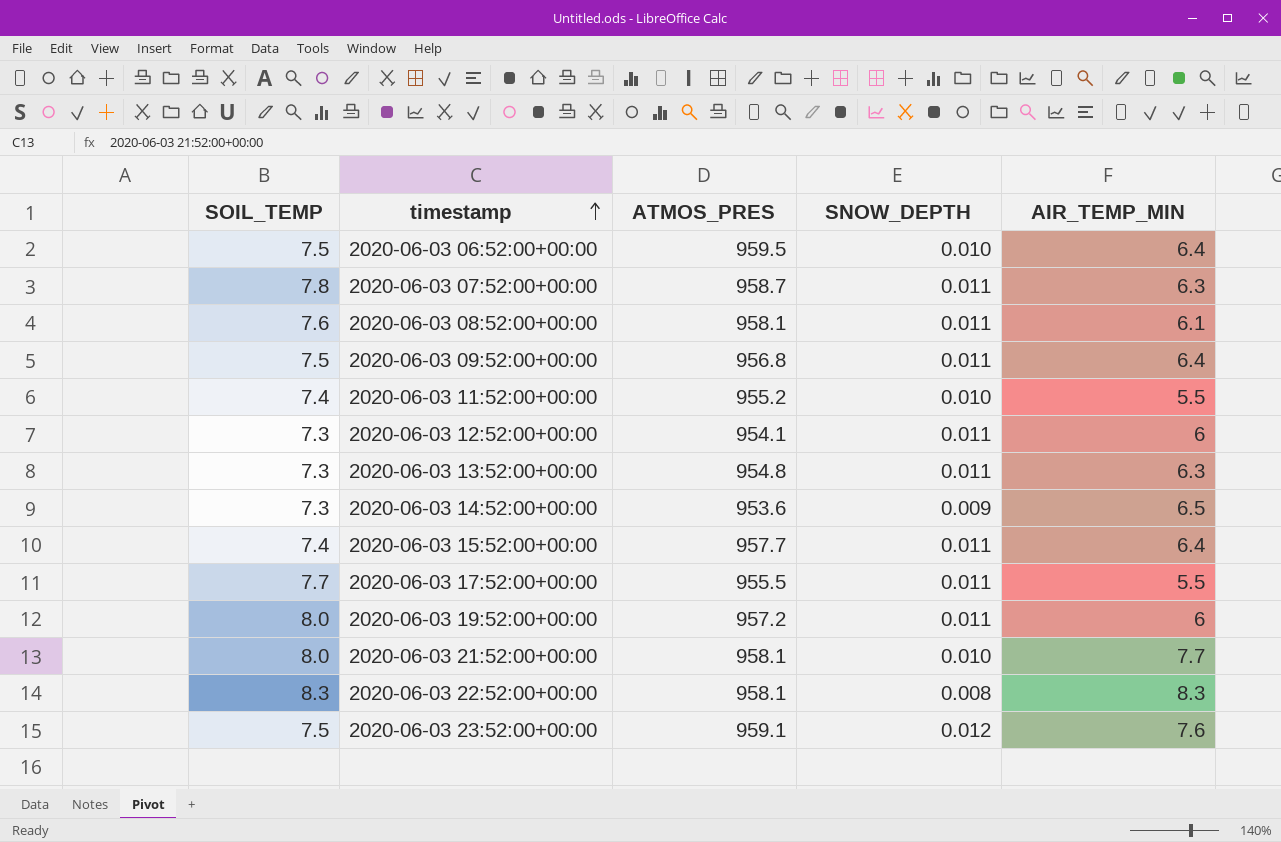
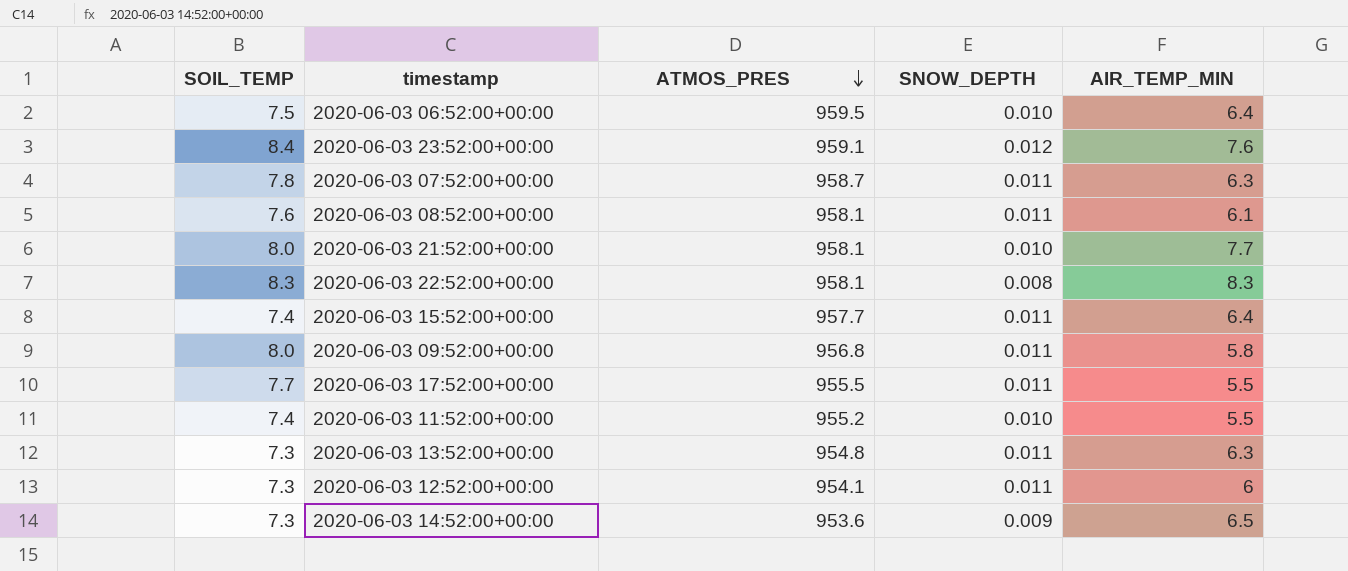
row order: timestamp ascending -> ATMOS_PRES descending
row 2020-06-03 19:52:00+00:00: 8.0 | 957.2 | 0.011 | 6 -> none
2020-06-03 23:52:00+00:00 | SOIL_TEMP: 7.5 -> 8.4
2020-06-03 09:52:00+00:00 | SOIL_TEMP: 7.5 -> 8.0
2020-06-03 09:52:00+00:00 | AIR_TEMP_MIN: 6.4 -> 5.8

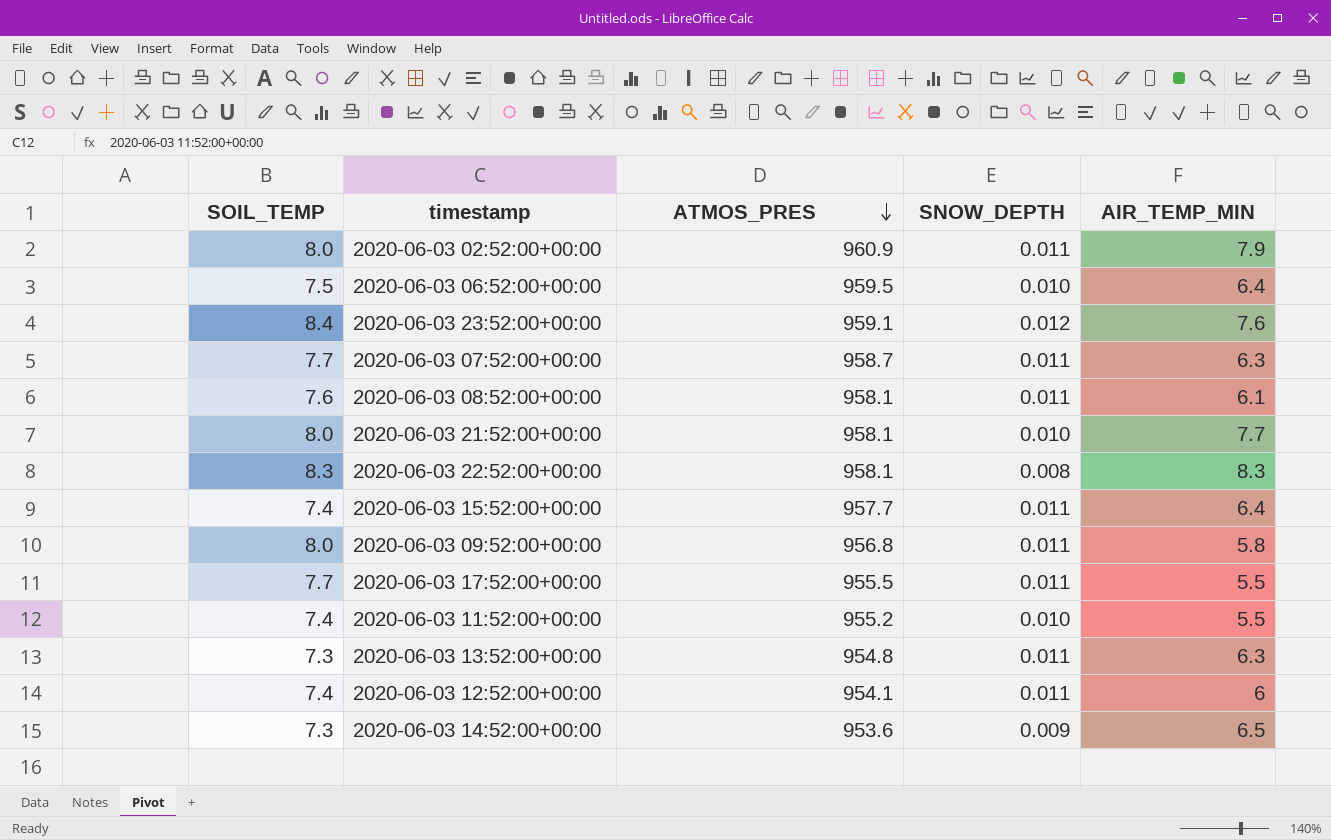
row 2020-06-03 02:52:00+00:00: none -> 8.0 | 960.9 | 0.011 | 7.9
2020-06-03 07:52:00+00:00 | SOIL_TEMP: 7.8 -> 7.7
2020-06-03 12:52:00+00:00 | SOIL_TEMP: 7.3 -> 7.4

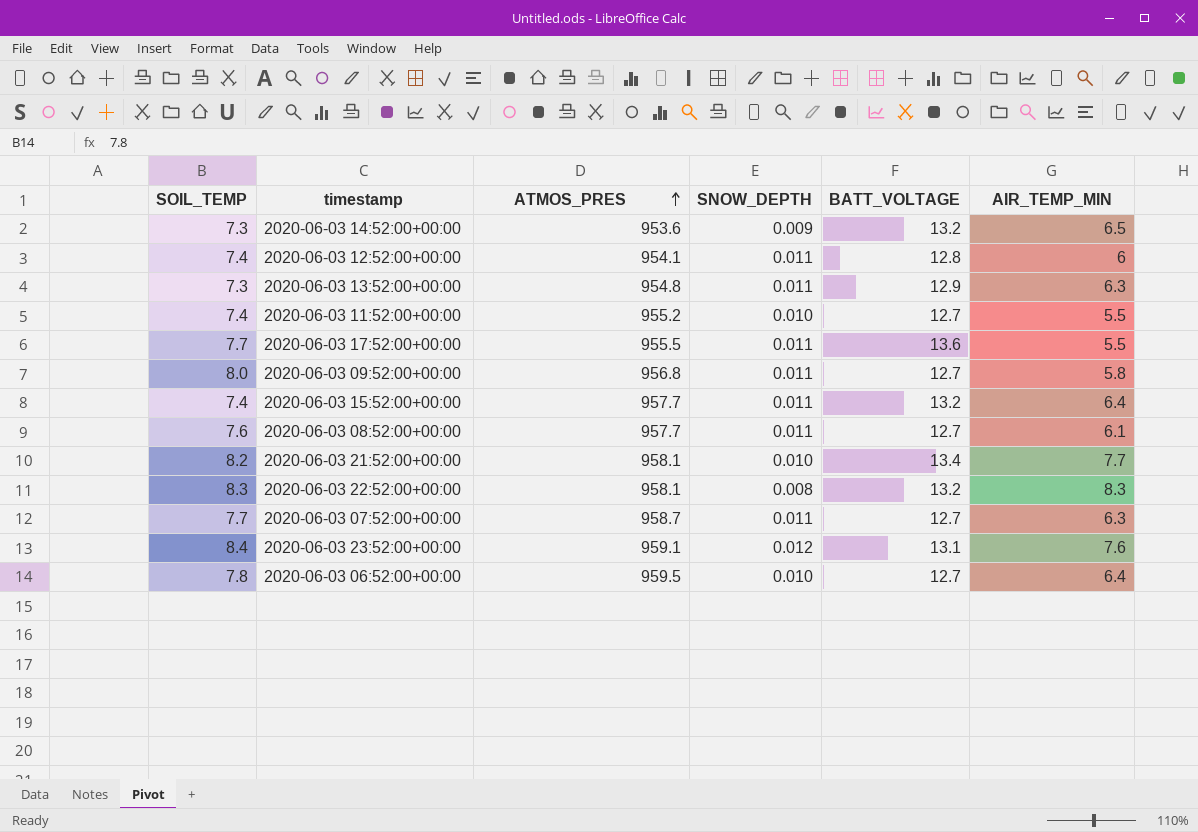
row order: ATMOS_PRES descending -> ATMOS_PRES ascending
column BATT_VOLTAGE | position: none -> 5
row 2020-06-03 02:52:00+00:00: 8.0 | 960.9 | 0.011 | 7.9 -> none
2020-06-03 08:52:00+00:00 | ATMOS_PRES: 958.1 -> 957.7
2020-06-03 21:52:00+00:00 | SOIL_TEMP: 8.0 -> 8.2
2020-06-03 06:52:00+00:00 | SOIL_TEMP: 7.5 -> 7.8

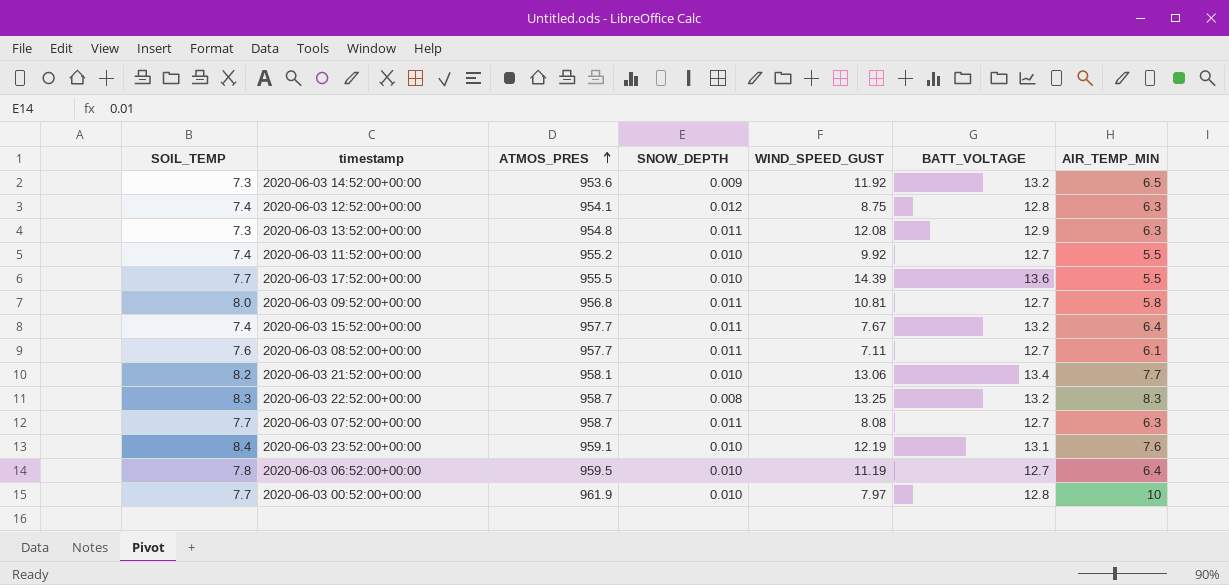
column WIND_SPEED_GUST | position: none -> 5
2020-06-03 12:52:00+00:00 | SNOW_DEPTH: 0.011 -> 0.012
2020-06-03 12:52:00+00:00 | AIR_TEMP_MIN: 6 -> 6.3
2020-06-03 17:52:00+00:00 | SNOW_DEPTH: 0.011 -> 0.010
2020-06-03 22:52:00+00:00 | ATMOS_PRES: 958.1 -> 958.7
2020-06-03 23:52:00+00:00 | SNOW_DEPTH: 0.012 -> 0.010
row 2020-06-03 00:52:00+00:00: none -> 7.7 | 961.9 | 0.010 | 7.97 | 12.8 | 10

